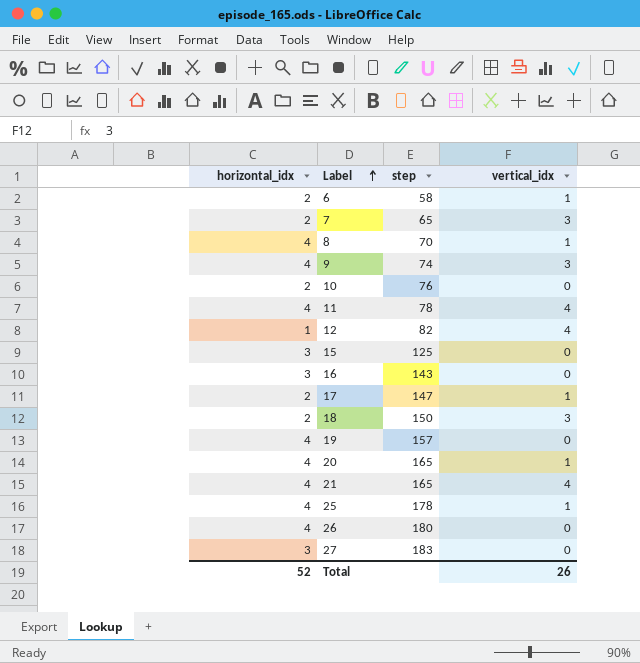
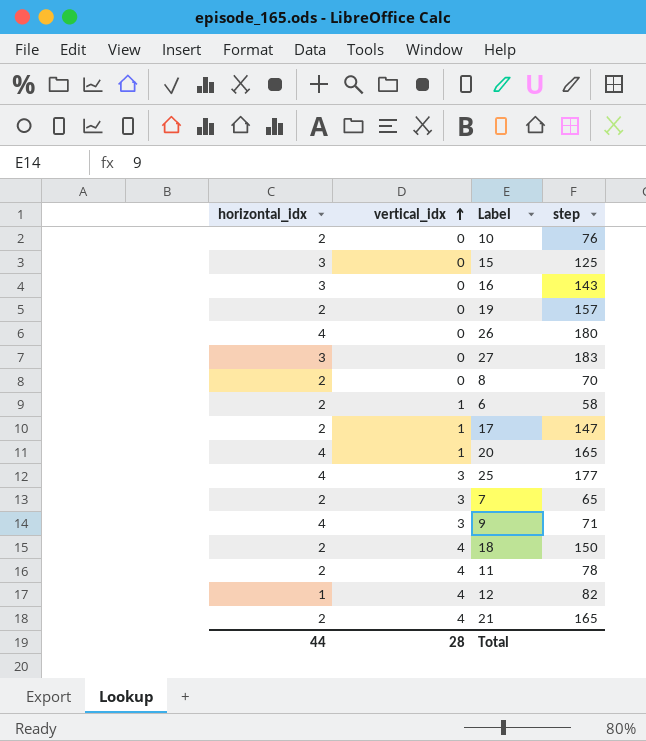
row order: Label ascending -> vertical_idx ascending
column vertical_idx | position: 4 -> 2
19 | horizontal_idx: 4 -> 2
8 | horizontal_idx: 4 -> 2
8 | vertical_idx: 1 -> 0
25 | vertical_idx: 1 -> 3
25 | step: 178 -> 177
9 | step: 74 -> 71
18 | vertical_idx: 3 -> 4
11 | horizontal_idx: 4 -> 2
21 | horizontal_idx: 4 -> 2
Total | horizontal_idx: 52 -> 44
Total | vertical_idx: 26 -> 28

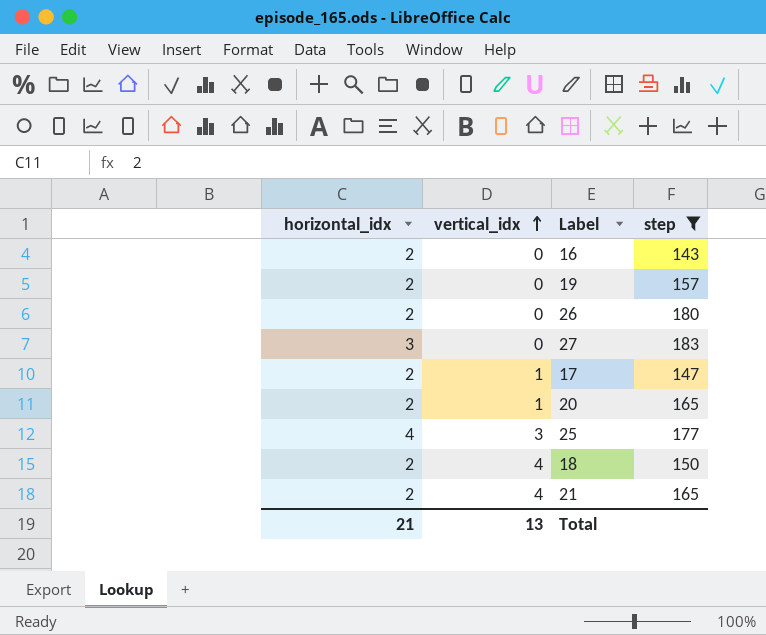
filter: none -> step >= 143
16 | horizontal_idx: 3 -> 2
26 | horizontal_idx: 4 -> 2
20 | horizontal_idx: 4 -> 2
Total | horizontal_idx: 44 -> 21
Total | vertical_idx: 28 -> 13

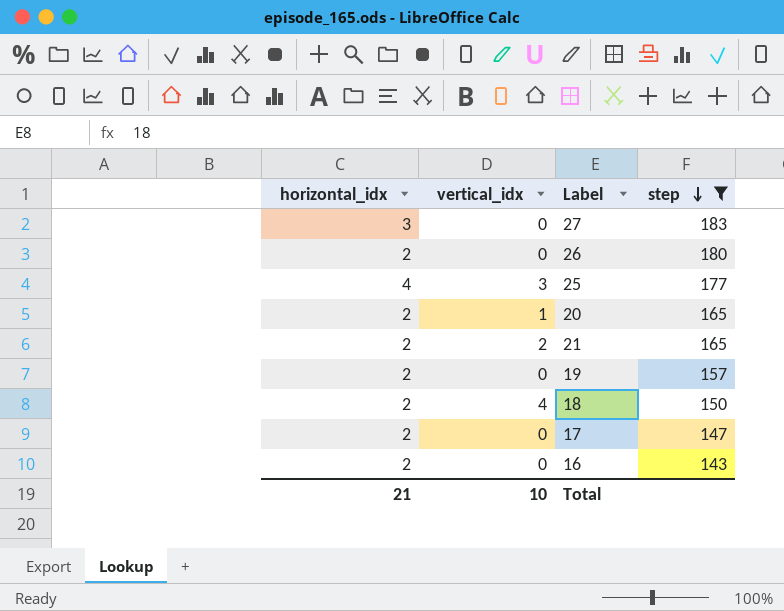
row order: vertical_idx ascending -> step descending
21 | vertical_idx: 4 -> 2
17 | vertical_idx: 1 -> 0
Total | vertical_idx: 13 -> 10

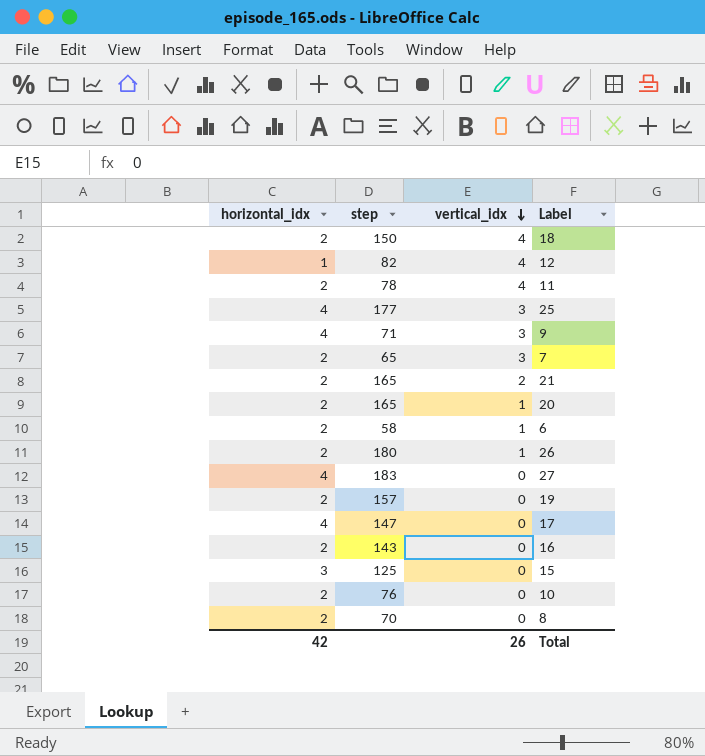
filter: step >= 143 -> none
row order: step descending -> vertical_idx descending
column step | position: 4 -> 2
26 | vertical_idx: 0 -> 1
27 | horizontal_idx: 3 -> 4
17 | horizontal_idx: 2 -> 4
Total | horizontal_idx: 21 -> 42
Total | vertical_idx: 10 -> 26

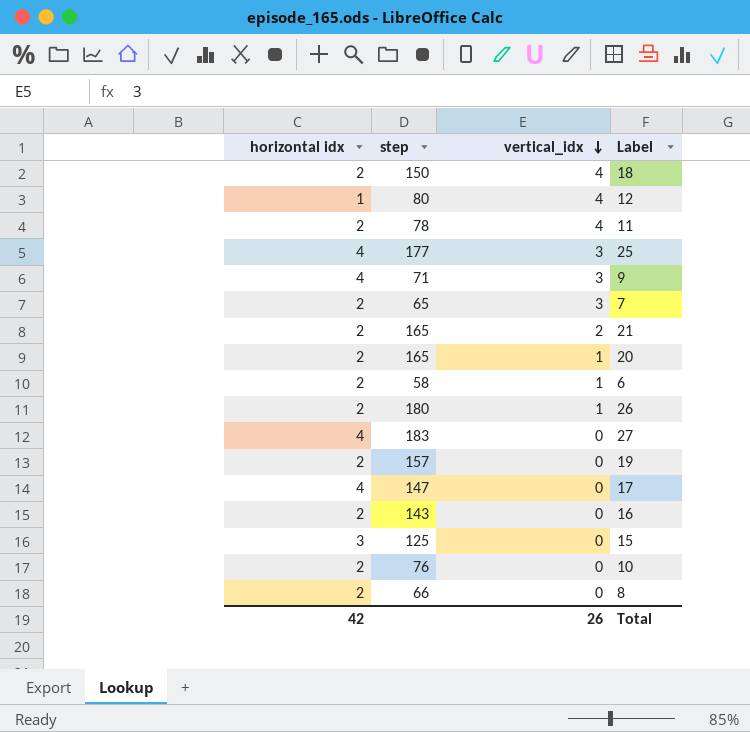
column name: horizontal_idx -> horizontal idx
12 | step: 82 -> 80
8 | step: 70 -> 66

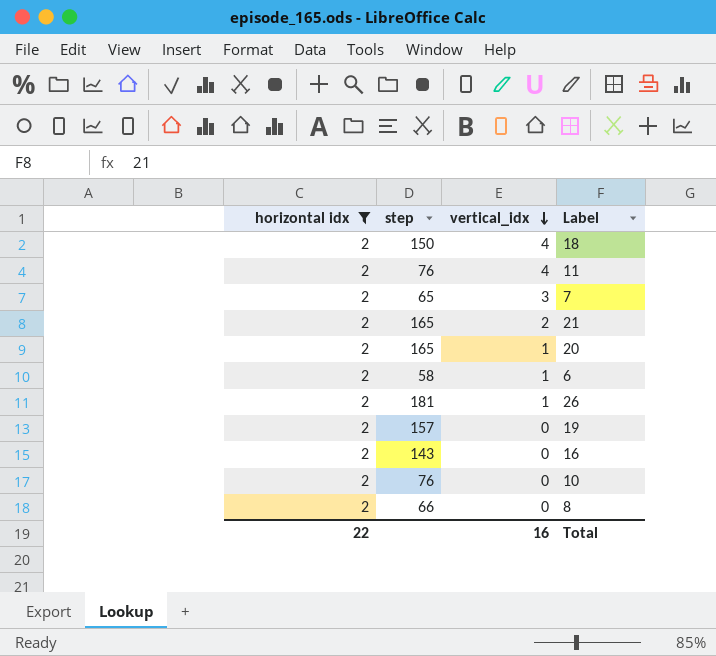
filter: none -> horizontal idx = 2
11 | step: 78 -> 76
26 | step: 180 -> 181
Total | horizontal idx: 42 -> 22
Total | vertical_idx: 26 -> 16

